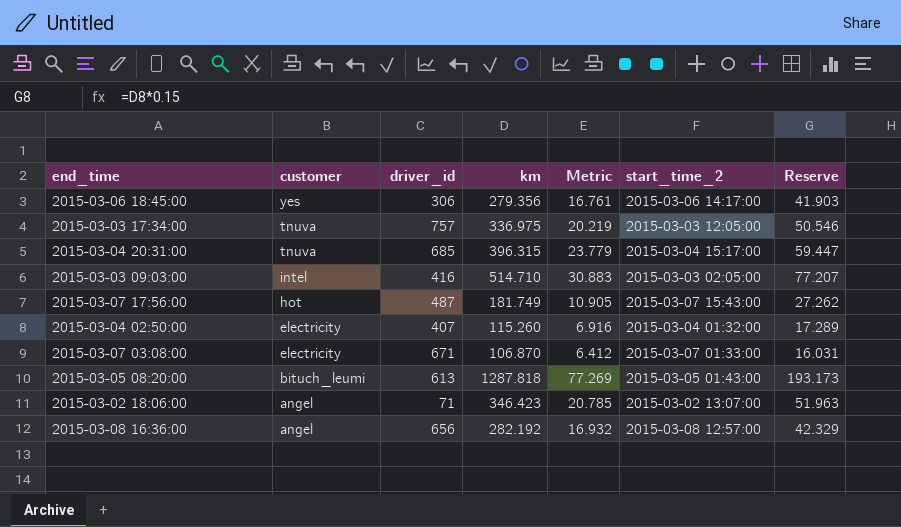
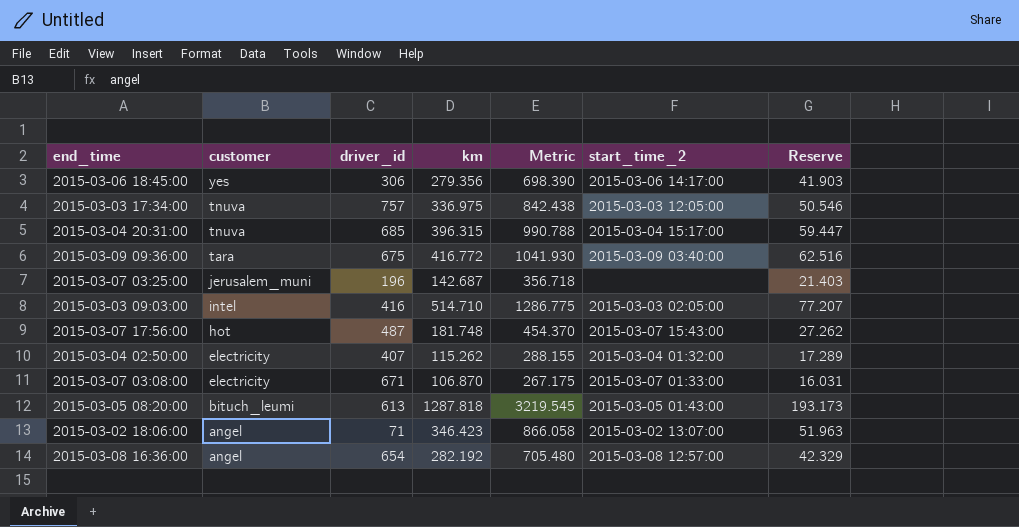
column Metric | formula: [km] * 0.06 -> [km] * 2.5
row 2015-03-09 09:36:00: none -> tara | 675 | 416.772 | 1041.930 | 2015-03-09 03:40:00 | 62.516
row 2015-03-07 03:25:00: none -> jerusalem_muni | 196 | 142.687 | 356.718 | none | 21.403
2015-03-07 17:56:00 | km: 181.749 -> 181.748
2015-03-04 02:50:00 | km: 115.260 -> 115.262
2015-03-08 16:36:00 | driver_id: 656 -> 654

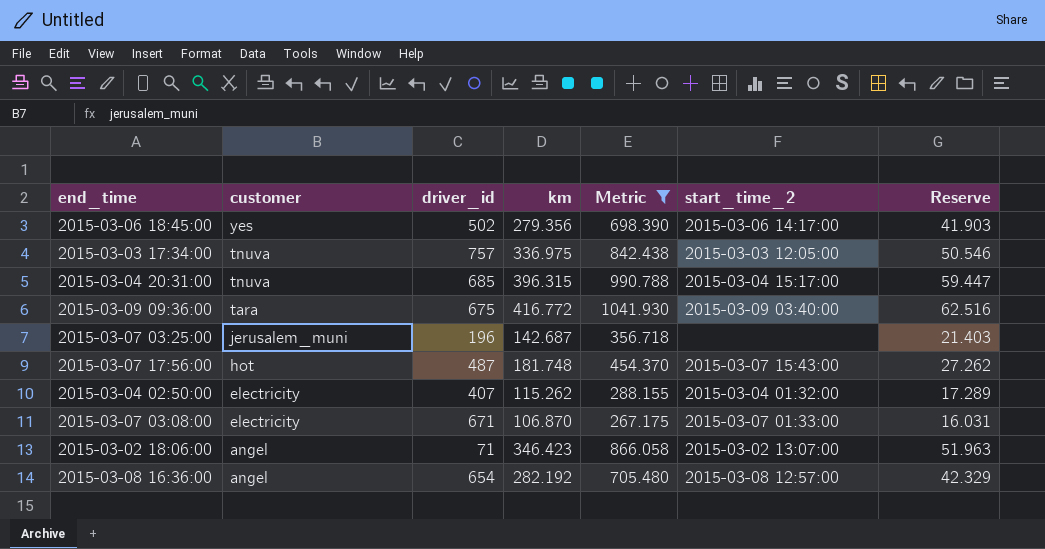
filter: none -> Metric <= 1041.930
2015-03-06 18:45:00 | driver_id: 306 -> 502

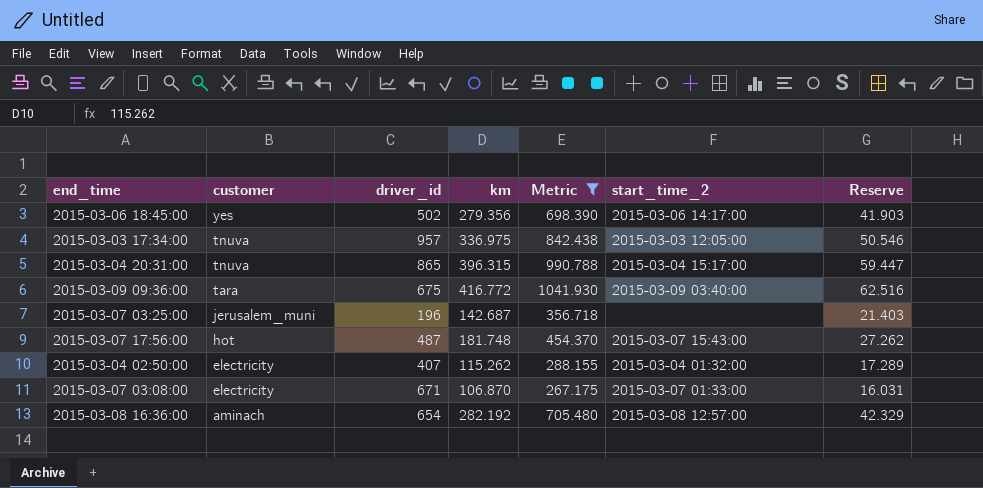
row 2015-03-02 18:06:00: angel | 71 | 346.423 | 866.058 | 2015-03-02 13:07:00 | 51.963 -> none
2015-03-03 17:34:00 | driver_id: 757 -> 957
2015-03-04 20:31:00 | driver_id: 685 -> 865
2015-03-08 16:36:00 | customer: angel -> aminach

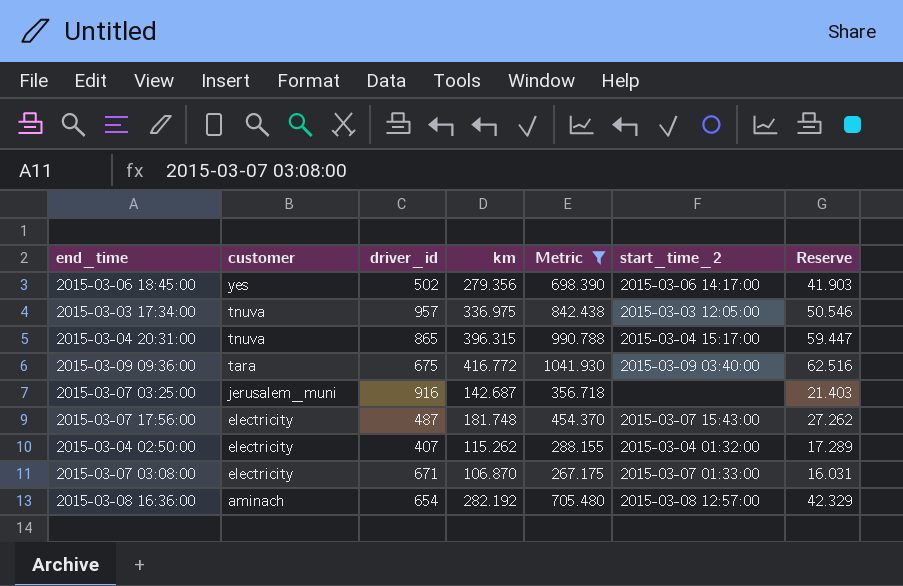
2015-03-07 03:25:00 | driver_id: 196 -> 916
2015-03-07 17:56:00 | customer: hot -> electricity

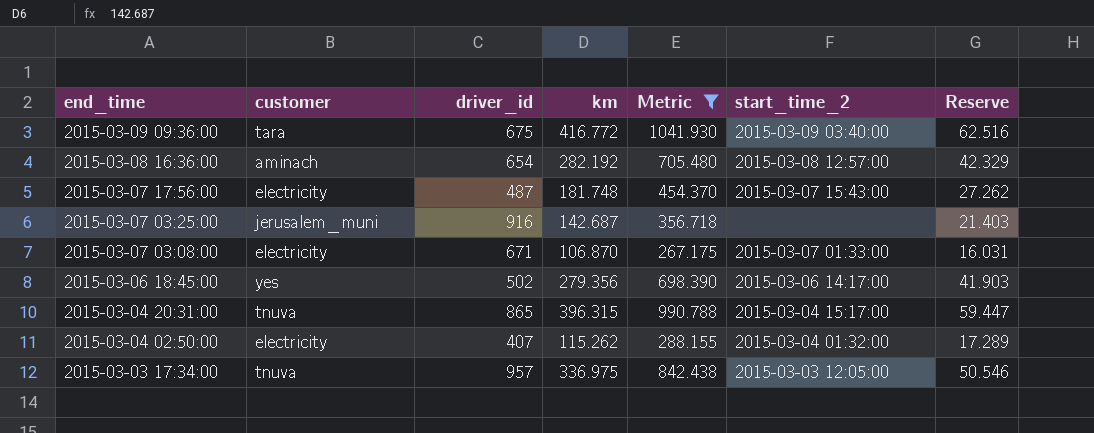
row order: customer descending -> end_time descending

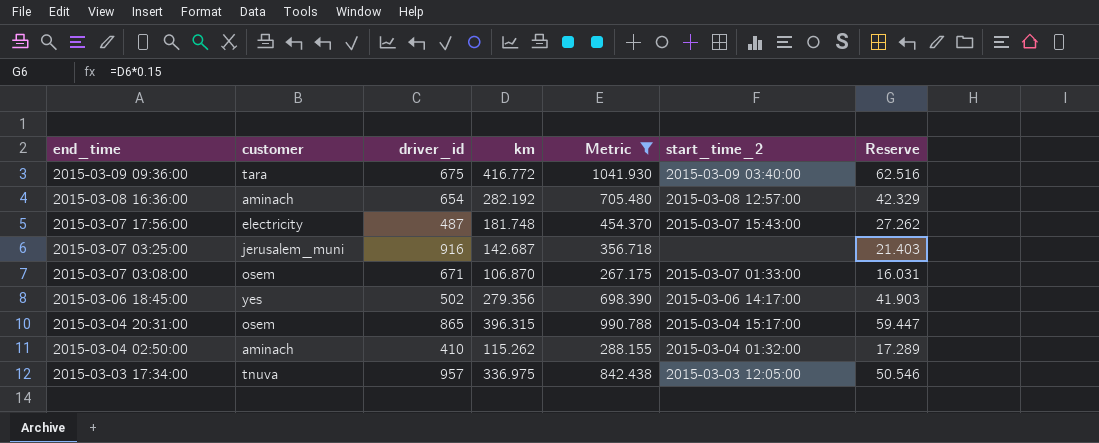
2015-03-07 03:08:00 | customer: electricity -> osem
2015-03-04 20:31:00 | customer: tnuva -> osem
2015-03-04 02:50:00 | customer: electricity -> aminach
2015-03-04 02:50:00 | driver_id: 407 -> 410

